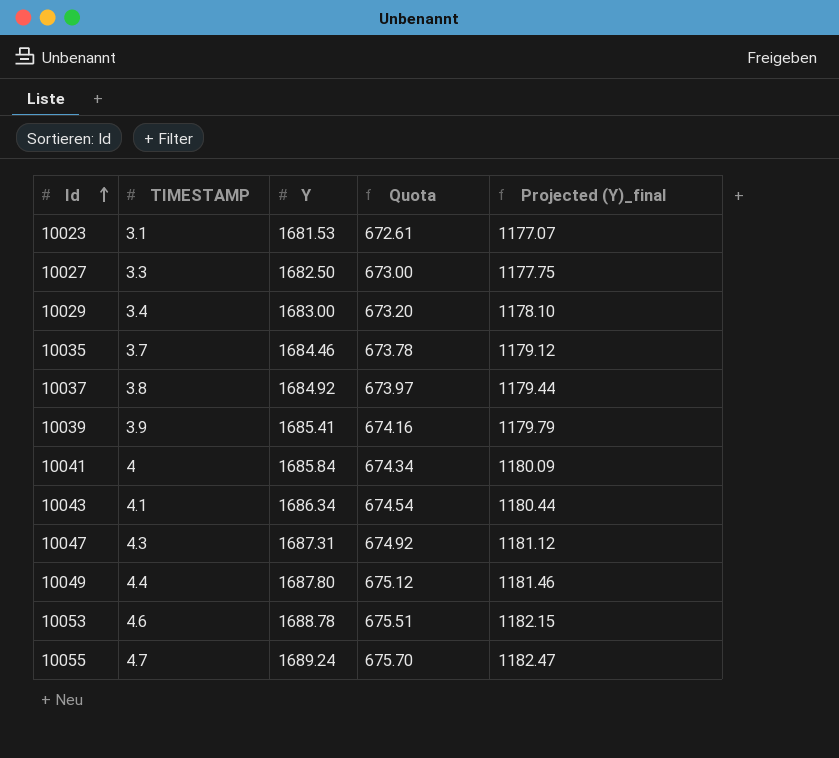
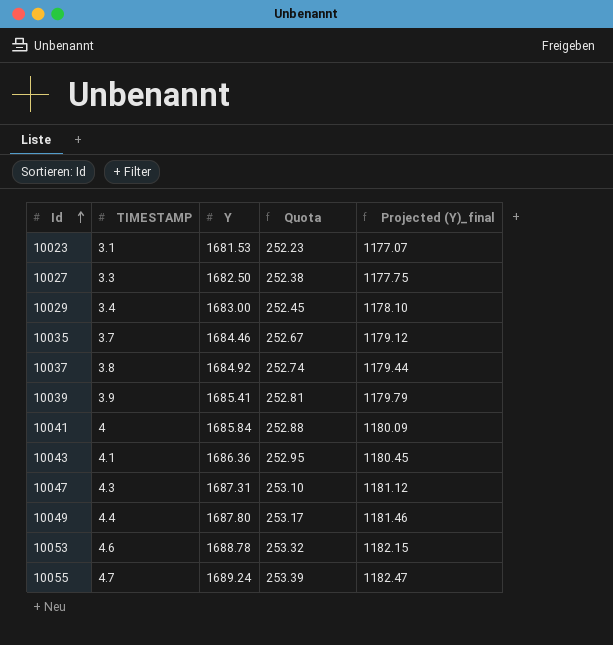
column Quota | formula: [Y] * 0.4 -> [Y] * 0.15
10043 | Y: 1686.34 -> 1686.36
10043 | Projected (Y)_final: 1180.44 -> 1180.45

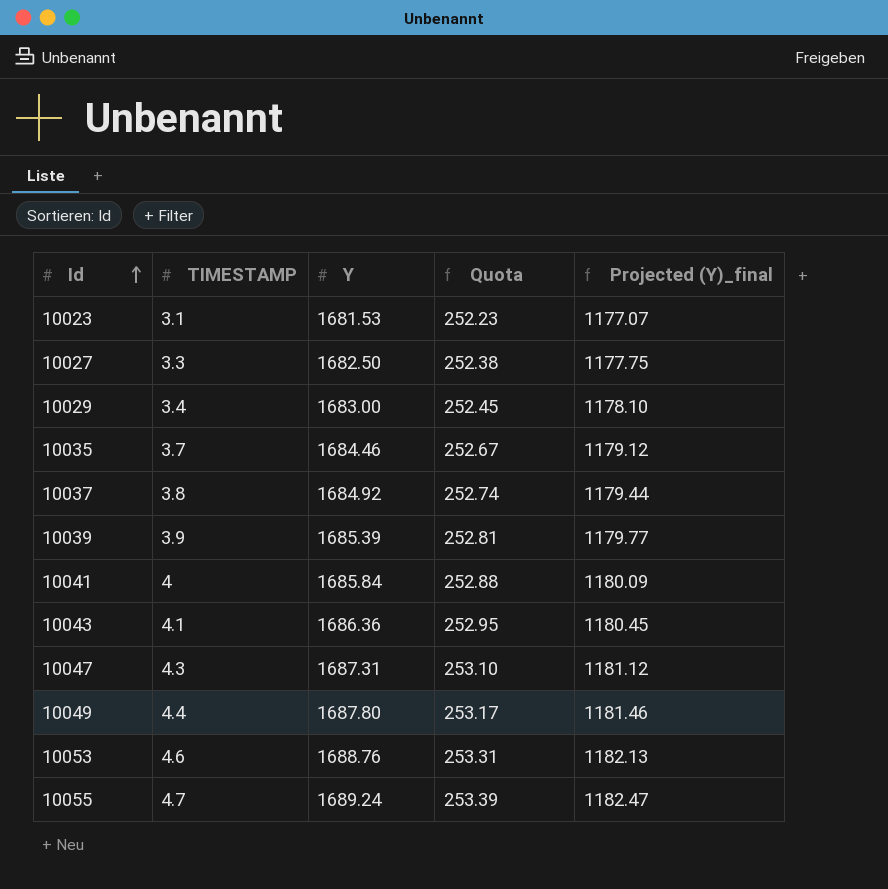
10039 | Y: 1685.41 -> 1685.39
10039 | Projected (Y)_final: 1179.79 -> 1179.77
10053 | Y: 1688.78 -> 1688.76
10053 | Quota: 253.32 -> 253.31
10053 | Projected (Y)_final: 1182.15 -> 1182.13

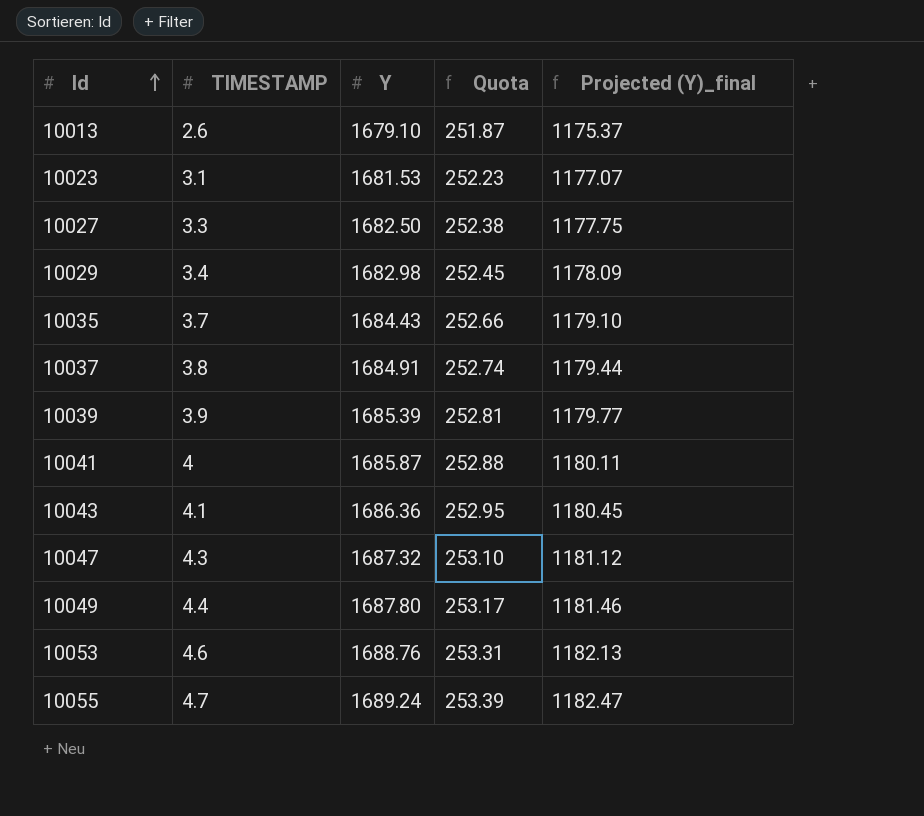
row 10013: none -> 2.6 | 1679.10 | 251.87 | 1175.37
10029 | Y: 1683.00 -> 1682.98
10029 | Projected (Y)_final: 1178.10 -> 1178.09
10035 | Y: 1684.46 -> 1684.43
10035 | Quota: 252.67 -> 252.66
10035 | Projected (Y)_final: 1179.12 -> 1179.10
10037 | Y: 1684.92 -> 1684.91
10041 | Y: 1685.84 -> 1685.87
10041 | Projected (Y)_final: 1180.09 -> 1180.11
10047 | Y: 1687.31 -> 1687.32

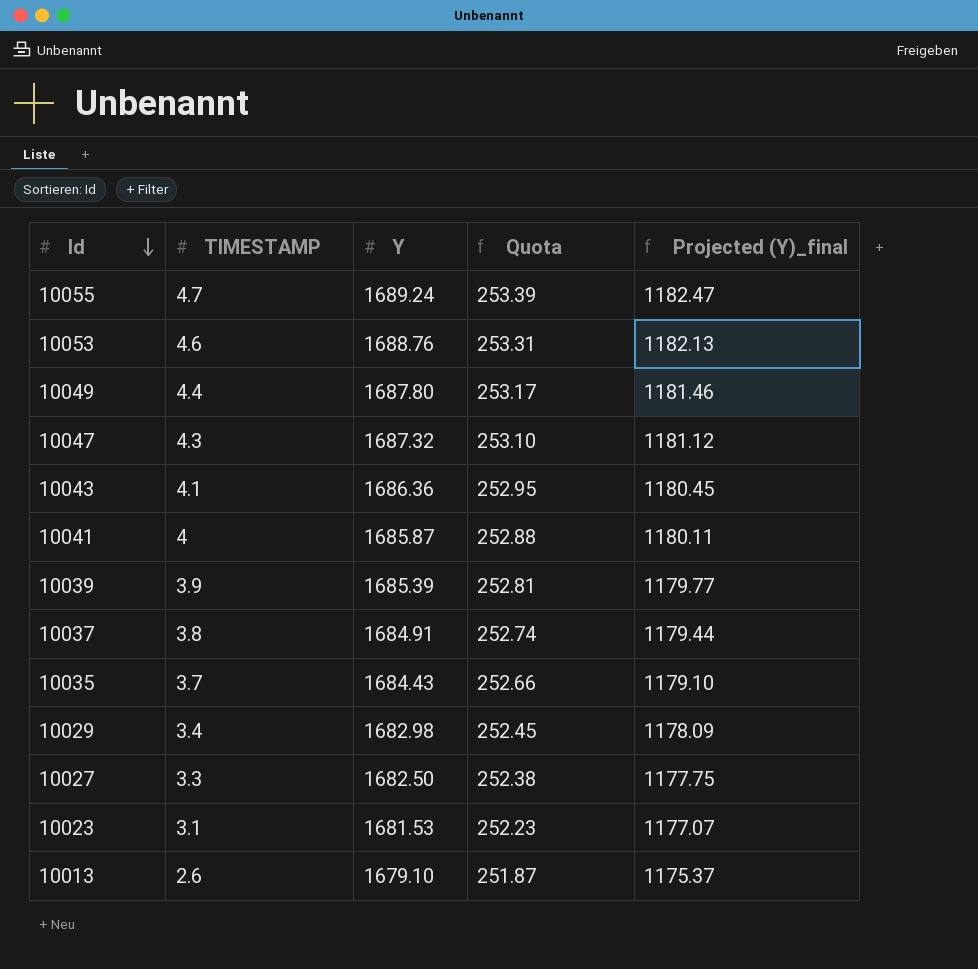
row order: Id ascending -> Id descending

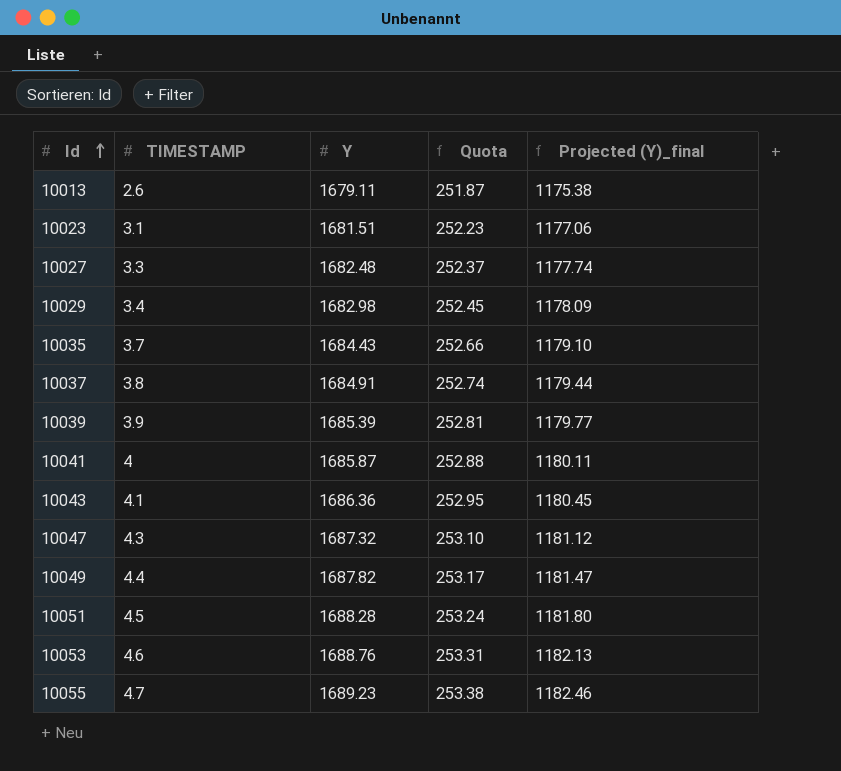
row order: Id descending -> Id ascending
10013 | Y: 1679.10 -> 1679.11
10013 | Projected (Y)_final: 1175.37 -> 1175.38
10023 | Y: 1681.53 -> 1681.51
10023 | Projected (Y)_final: 1177.07 -> 1177.06
10027 | Y: 1682.50 -> 1682.48
10027 | Quota: 252.38 -> 252.37
10027 | Projected (Y)_final: 1177.75 -> 1177.74
10049 | Y: 1687.80 -> 1687.82
10049 | Projected (Y)_final: 1181.46 -> 1181.47
row 10051: none -> 4.5 | 1688.28 | 253.24 | 1181.80
10055 | Y: 1689.24 -> 1689.23
10055 | Quota: 253.39 -> 253.38
10055 | Projected (Y)_final: 1182.47 -> 1182.46

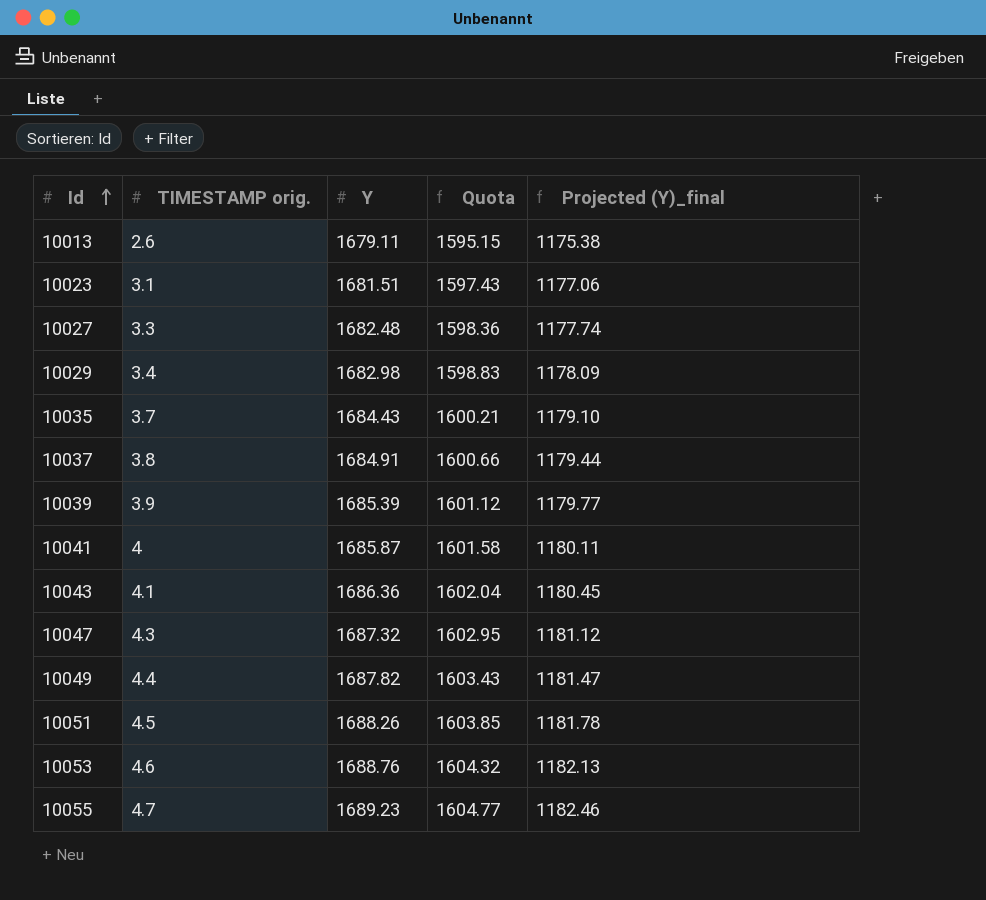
column name: TIMESTAMP -> TIMESTAMP orig.
column Quota | formula: [Y] * 0.15 -> [Y] * 0.95
10051 | Y: 1688.28 -> 1688.26
10051 | Projected (Y)_final: 1181.80 -> 1181.78

